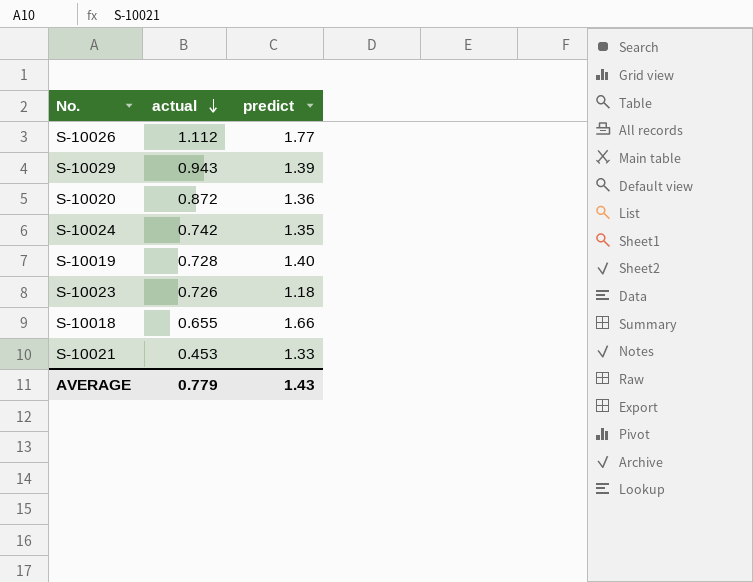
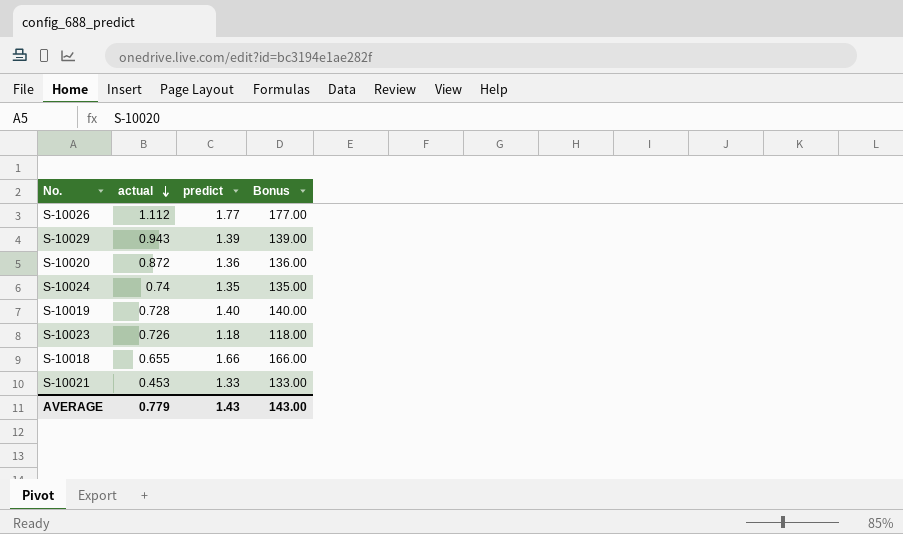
column Bonus | formula: none -> [predict] * 100
S-10024 | actual: 0.742 -> 0.74

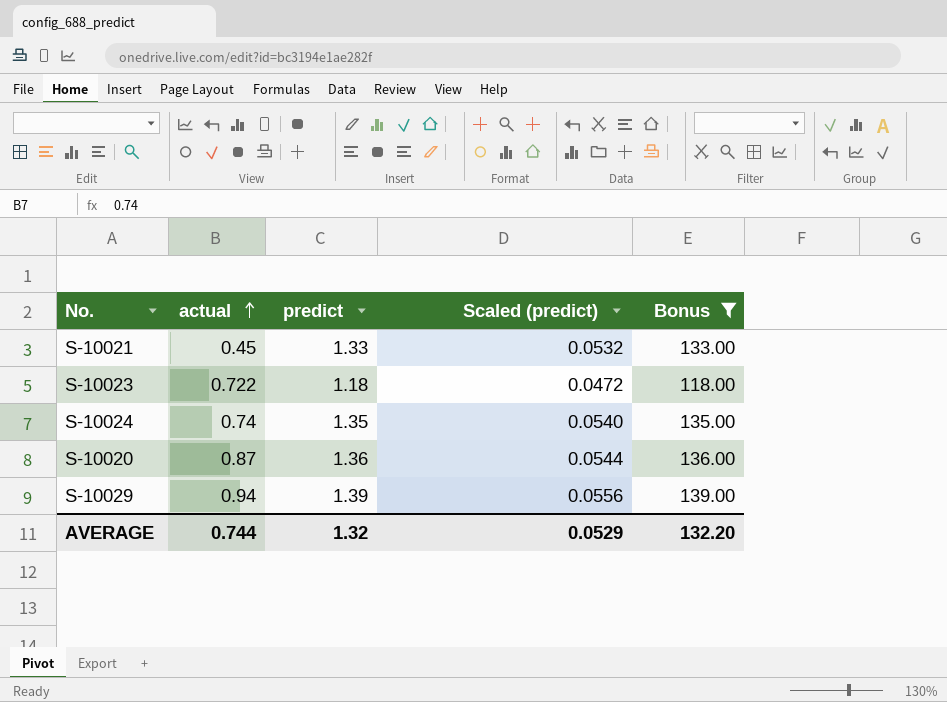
filter: none -> Bonus <= 139.00
row order: actual descending -> actual ascending
column Scaled (predict) | formula: none -> [predict] * 0.04
S-10021 | actual: 0.453 -> 0.45
S-10023 | actual: 0.726 -> 0.722
S-10020 | actual: 0.872 -> 0.87
S-10029 | actual: 0.943 -> 0.94
AVERAGE | actual: 0.779 -> 0.744
AVERAGE | predict: 1.43 -> 1.32
AVERAGE | Bonus: 143.00 -> 132.20

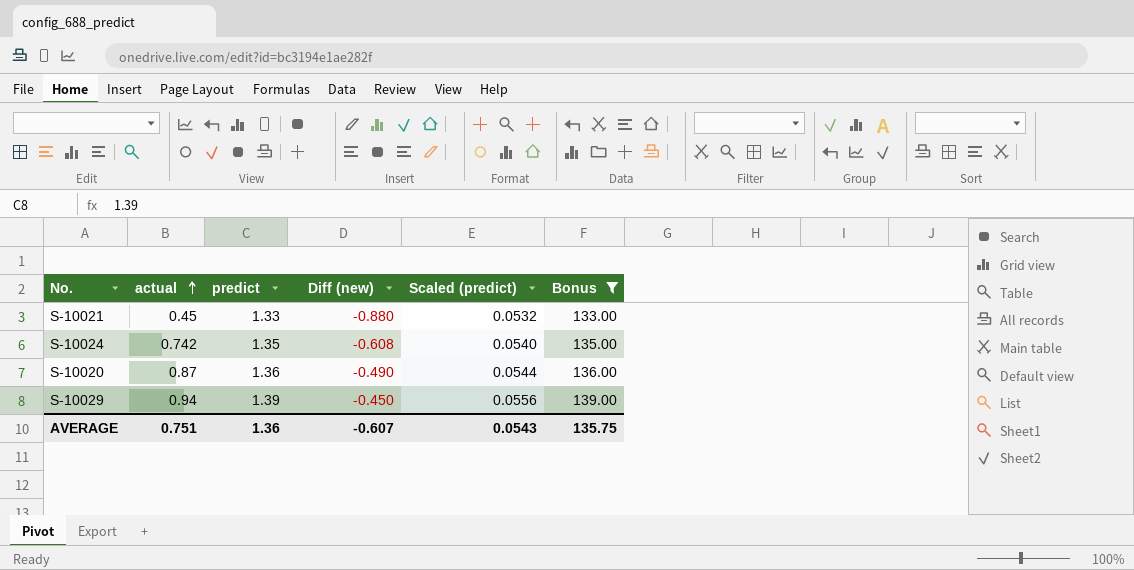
column Diff (new) | formula: none -> [actual] - [predict]
row S-10023: 0.722 | 1.18 | 0.0472 | 118.00 -> none
S-10024 | actual: 0.74 -> 0.742
AVERAGE | actual: 0.744 -> 0.751
AVERAGE | predict: 1.32 -> 1.36
AVERAGE | Scaled (predict): 0.0529 -> 0.0543
AVERAGE | Bonus: 132.20 -> 135.75

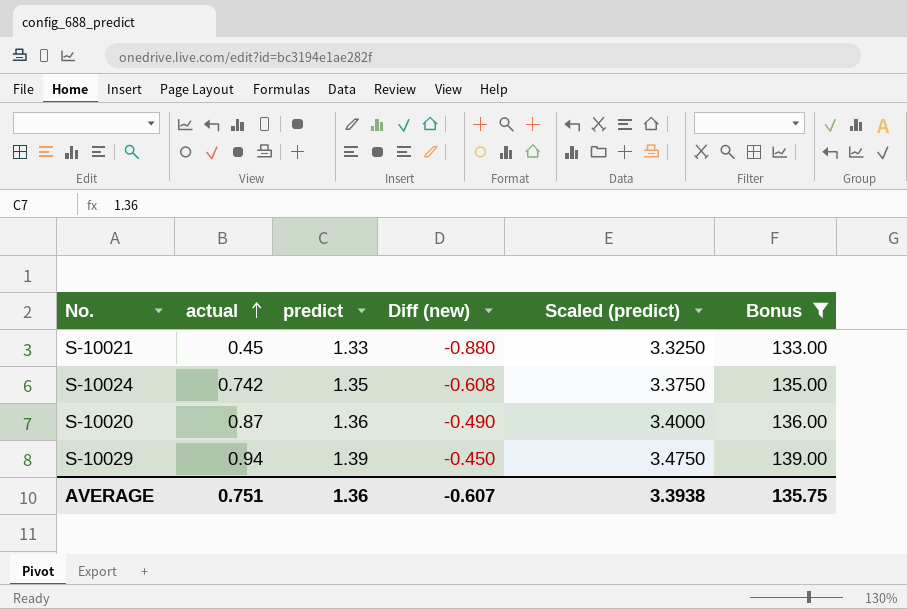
column Scaled (predict) | formula: [predict] * 0.04 -> [predict] * 2.5
AVERAGE | Scaled (predict): 0.0543 -> 3.3938

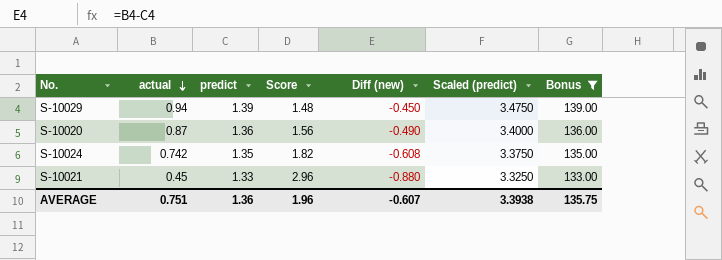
row order: actual ascending -> actual descending
column Score | formula: none -> [predict] / [actual]

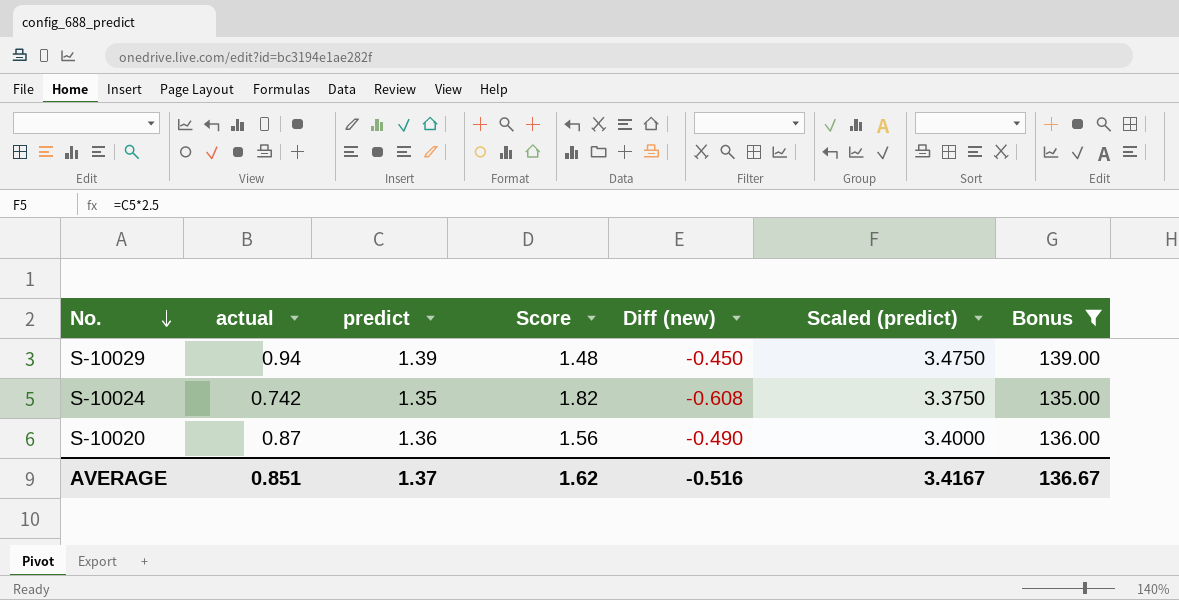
row order: actual descending -> No. descending
row S-10021: 0.45 | 1.33 | 2.96 | -0.880 | 3.3250 | 133.00 -> none
AVERAGE | actual: 0.751 -> 0.851
AVERAGE | predict: 1.36 -> 1.37
AVERAGE | Score: 1.96 -> 1.62
AVERAGE | Diff (new): -0.607 -> -0.516
AVERAGE | Scaled (predict): 3.3938 -> 3.4167
AVERAGE | Bonus: 135.75 -> 136.67

